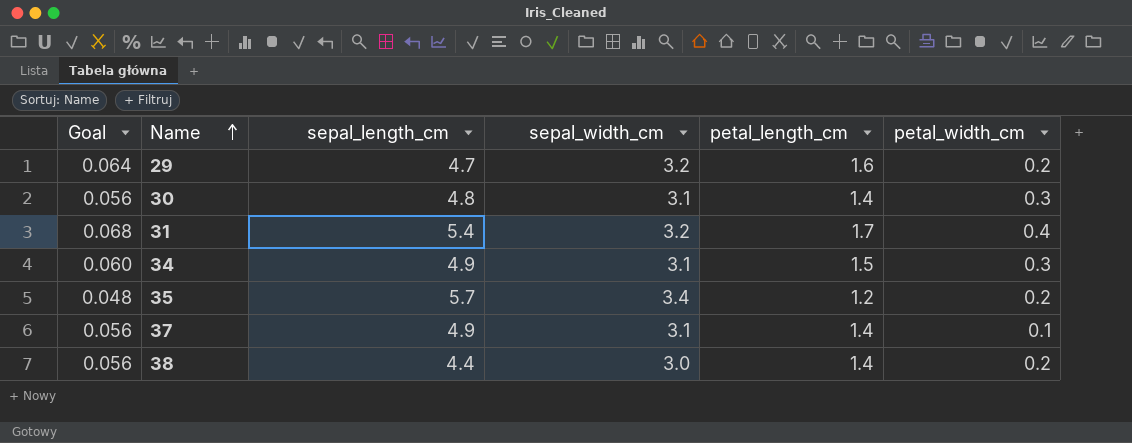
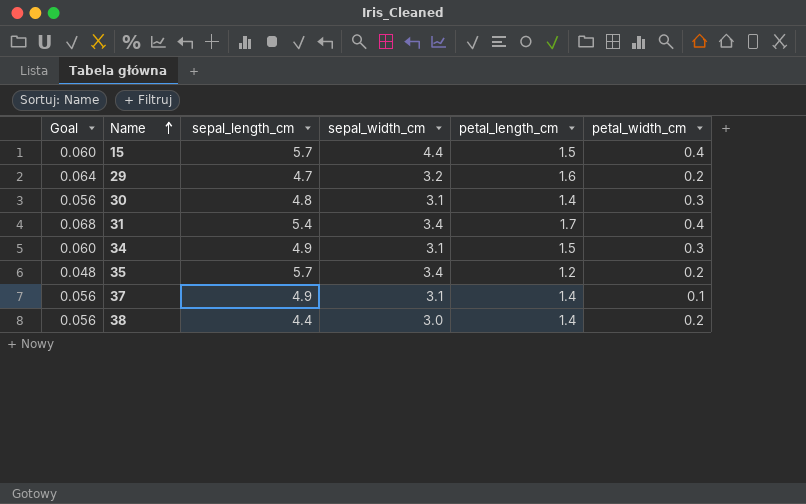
row 15: none -> 0.060 | 5.7 | 4.4 | 1.5 | 0.4
31 | sepal_width_cm: 3.2 -> 3.4

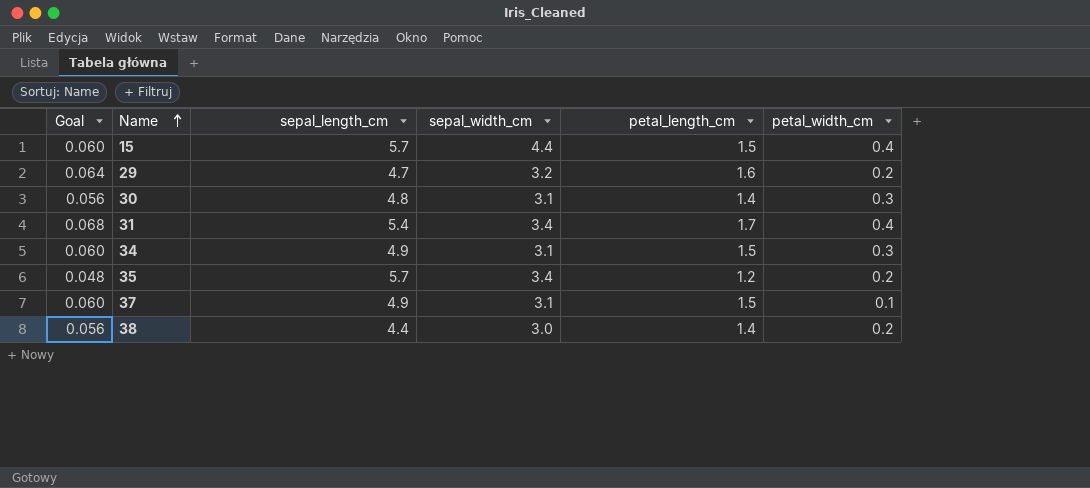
37 | Goal: 0.056 -> 0.060
37 | petal_length_cm: 1.4 -> 1.5

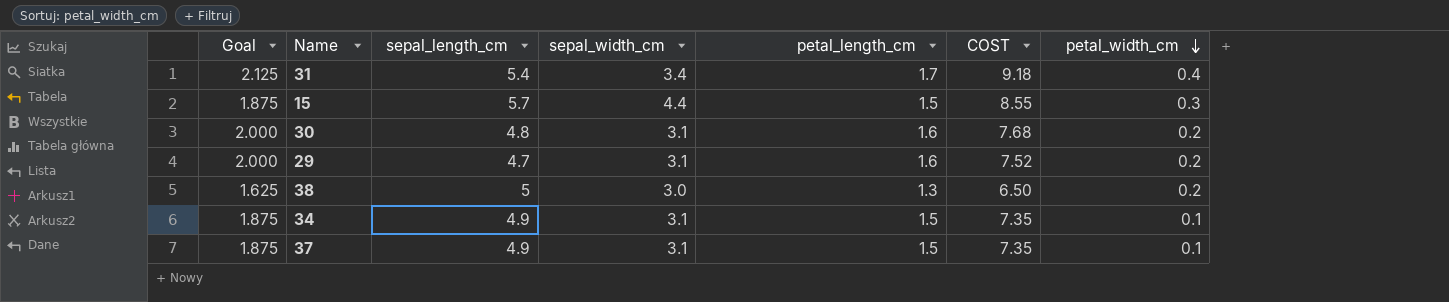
row order: Name ascending -> petal_width_cm descending
column Goal | formula: [petal_length_cm] * 0.04 -> [petal_length_cm] * 1.25
column COST | formula: none -> [sepal_length_cm] * [petal_length_cm]
row 35: 0.048 | 5.7 | 3.4 | 1.2 | 0.2 -> none
15 | petal_width_cm: 0.4 -> 0.3
30 | petal_length_cm: 1.4 -> 1.6
30 | petal_width_cm: 0.3 -> 0.2
29 | sepal_width_cm: 3.2 -> 3.1
38 | sepal_length_cm: 4.4 -> 5
38 | petal_length_cm: 1.4 -> 1.3
34 | petal_width_cm: 0.3 -> 0.1

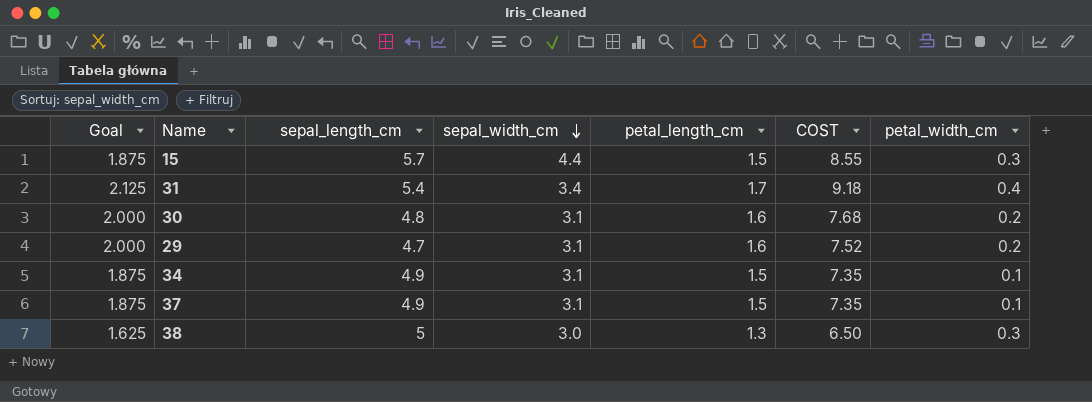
row order: petal_width_cm descending -> sepal_width_cm descending
38 | petal_width_cm: 0.2 -> 0.3

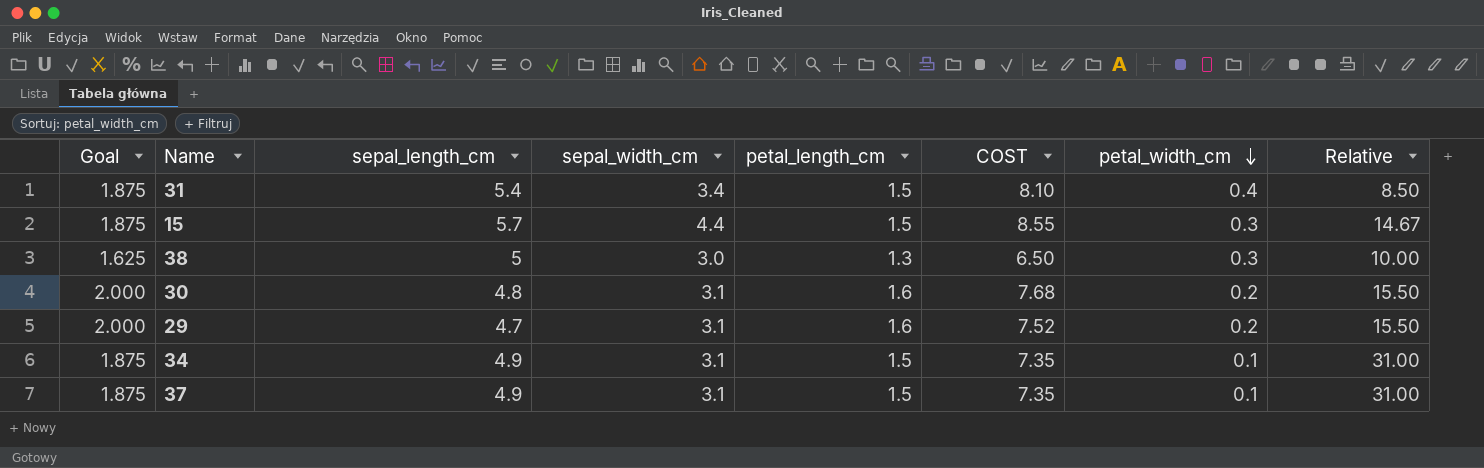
row order: sepal_width_cm descending -> petal_width_cm descending
column Relative | formula: none -> [sepal_width_cm] / [petal_width_cm]
31 | Goal: 2.125 -> 1.875
31 | petal_length_cm: 1.7 -> 1.5
31 | COST: 9.18 -> 8.10

